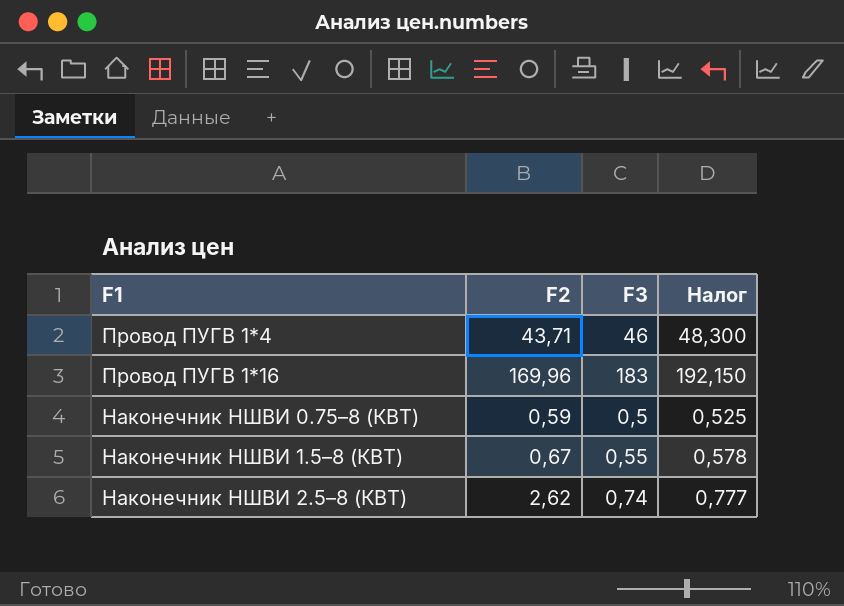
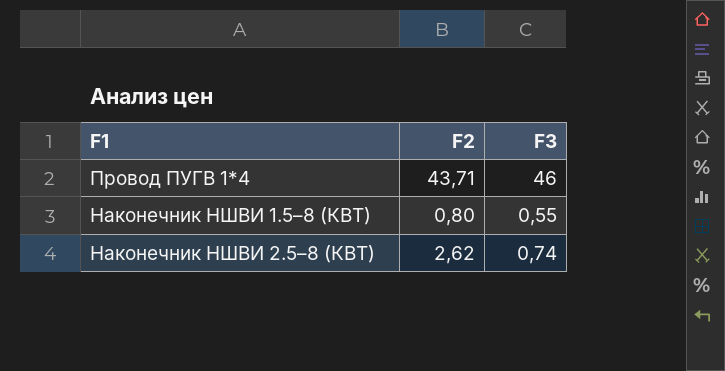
column Налог | formula: [F3] * 1,05 -> none
row Провод ПУГВ 1*16: 169,96 | 183 | 192,150 -> none
row Наконечник НШВИ 0.75–8 (КВТ): 0,59 | 0,5 | 0,525 -> none
Наконечник НШВИ 1.5–8 (КВТ) | F2: 0,67 -> 0,80

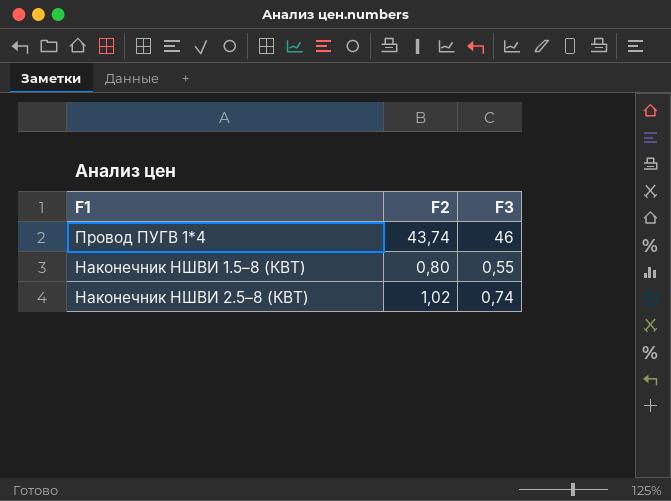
Провод ПУГВ 1*4 | F2: 43,71 -> 43,74
Наконечник НШВИ 2.5–8 (КВТ) | F2: 2,62 -> 1,02

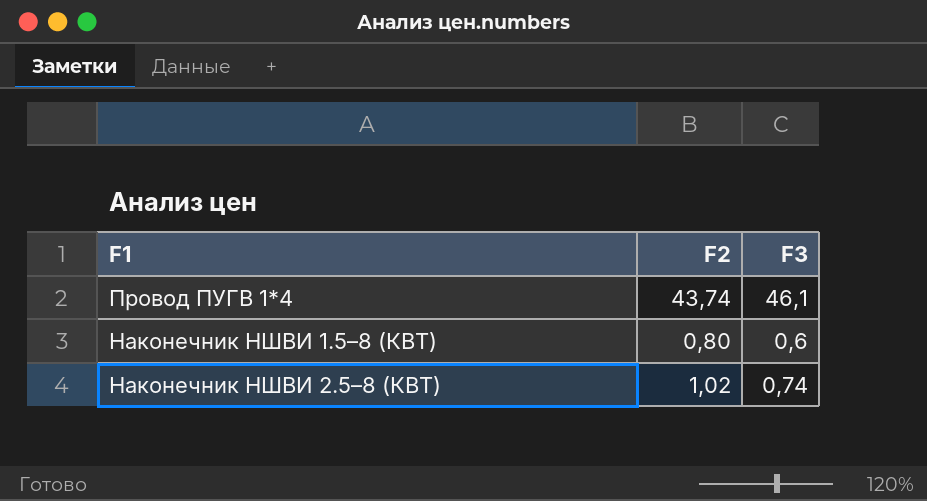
Провод ПУГВ 1*4 | F3: 46 -> 46,1
Наконечник НШВИ 1.5–8 (КВТ) | F3: 0,55 -> 0,6

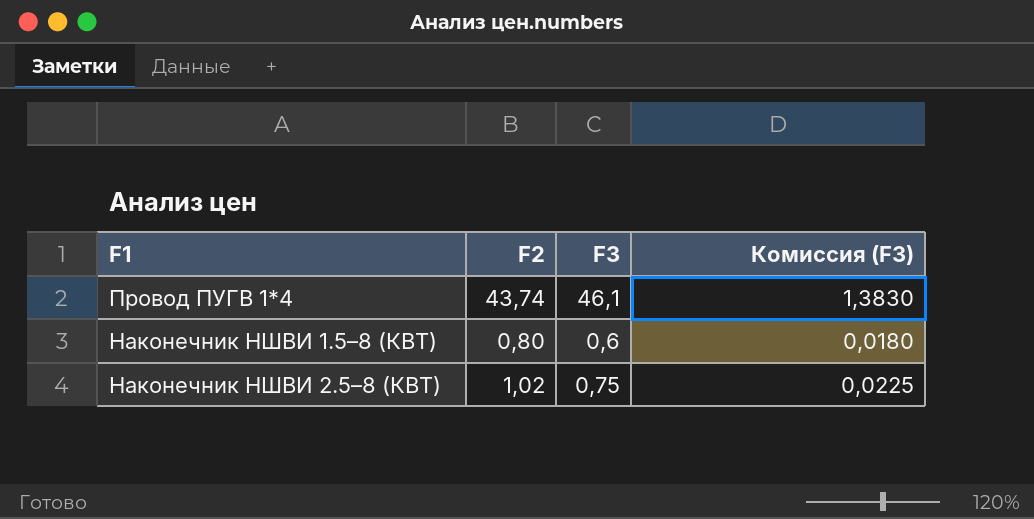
column Комиссия (F3) | formula: none -> [F3] * 0,03
Наконечник НШВИ 2.5–8 (КВТ) | F3: 0,74 -> 0,75

